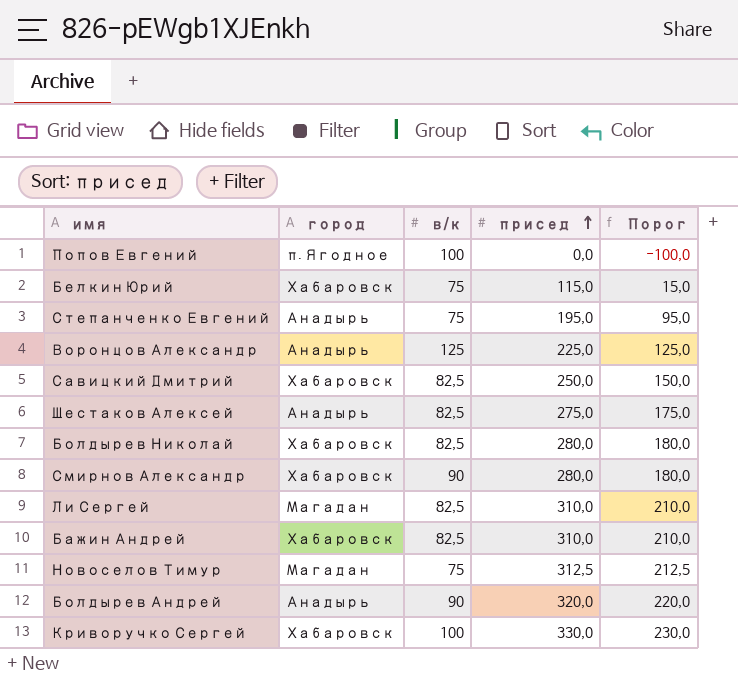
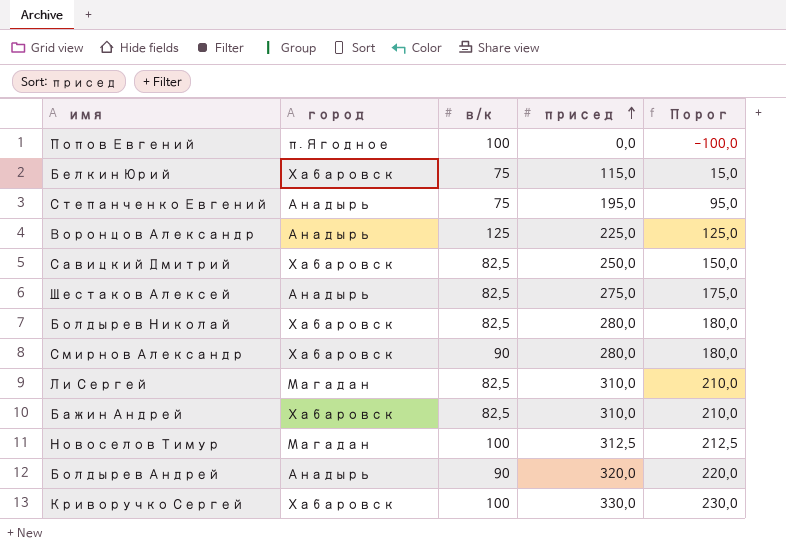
Новоселов Тимур | в/к: 75 -> 100

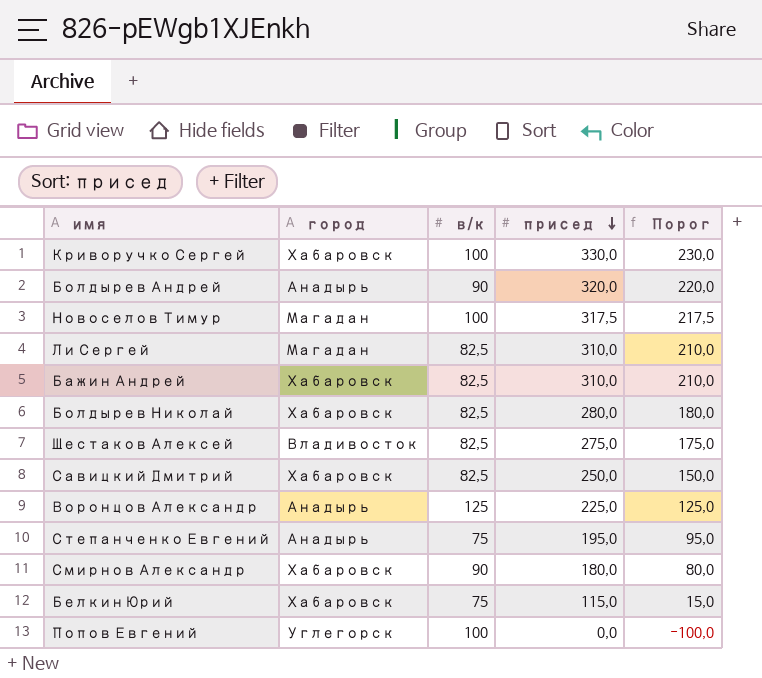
row order: присед ascending -> присед descending
Новоселов Тимур | присед: 312,5 -> 317,5
Новоселов Тимур | Порог: 212,5 -> 217,5
Шестаков Алексей | город: Анадырь -> Владивосток
Смирнов Александр | присед: 280,0 -> 180,0
Смирнов Александр | Порог: 180,0 -> 80,0
Попов Евгений | город: п. Ягодное -> Углегорск

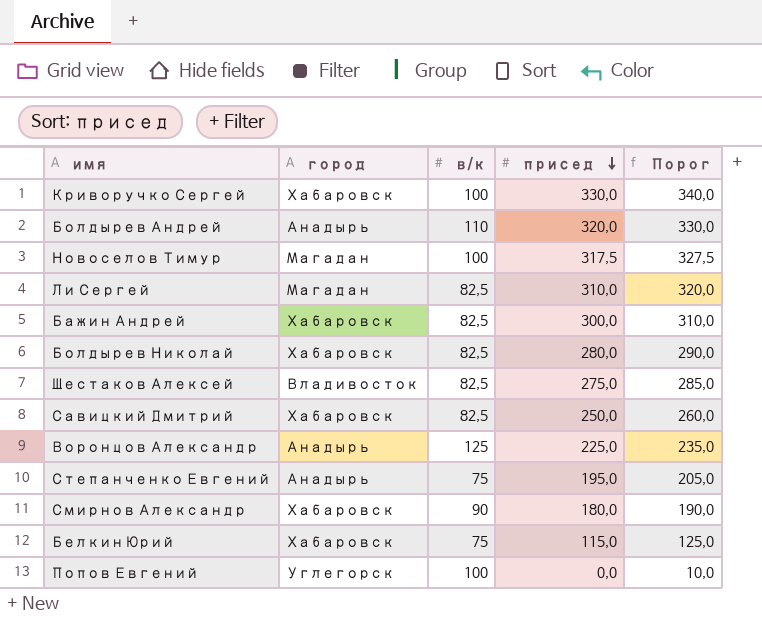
column Порог | formula: [присед] - 100 -> [присед] + 10
Болдырев Андрей | в/к: 90 -> 110
Бажин Андрей | присед: 310,0 -> 300,0

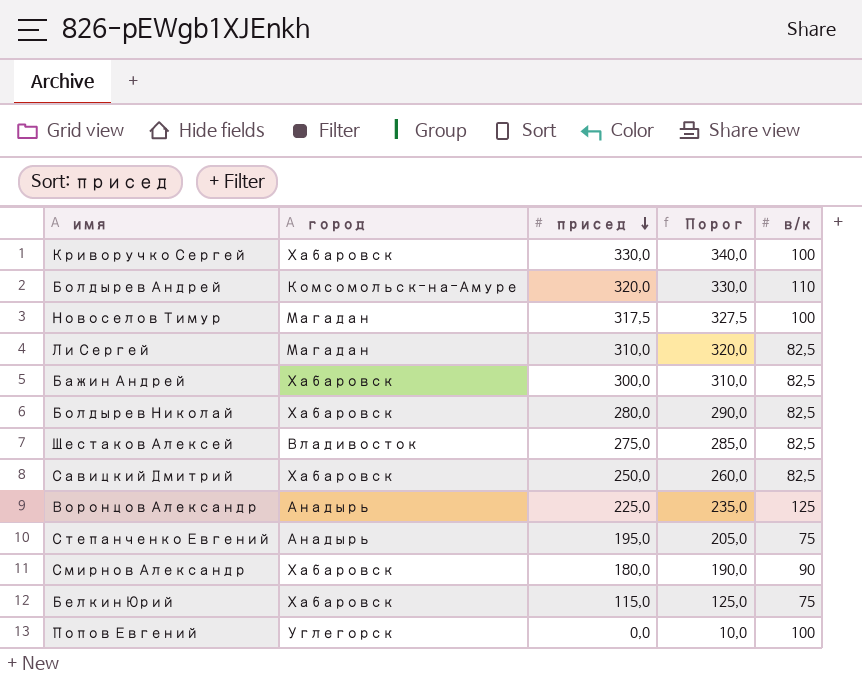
column в/к | position: 3 -> 5
Болдырев Андрей | город: Анадырь -> Комсомольск-на-Амуре

